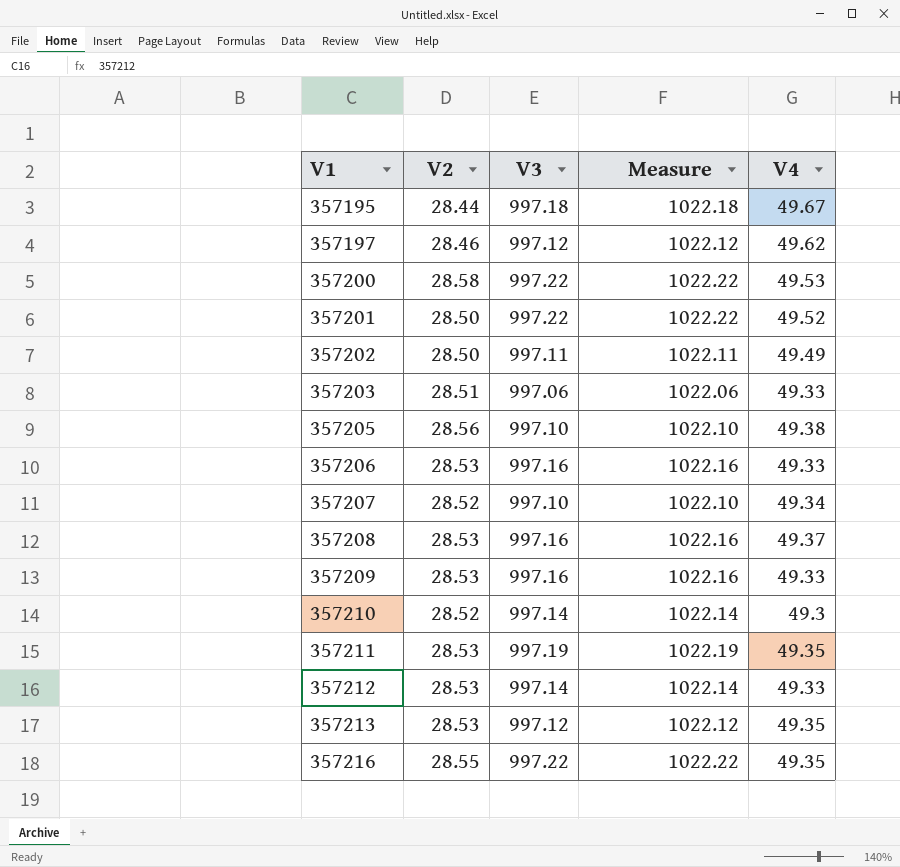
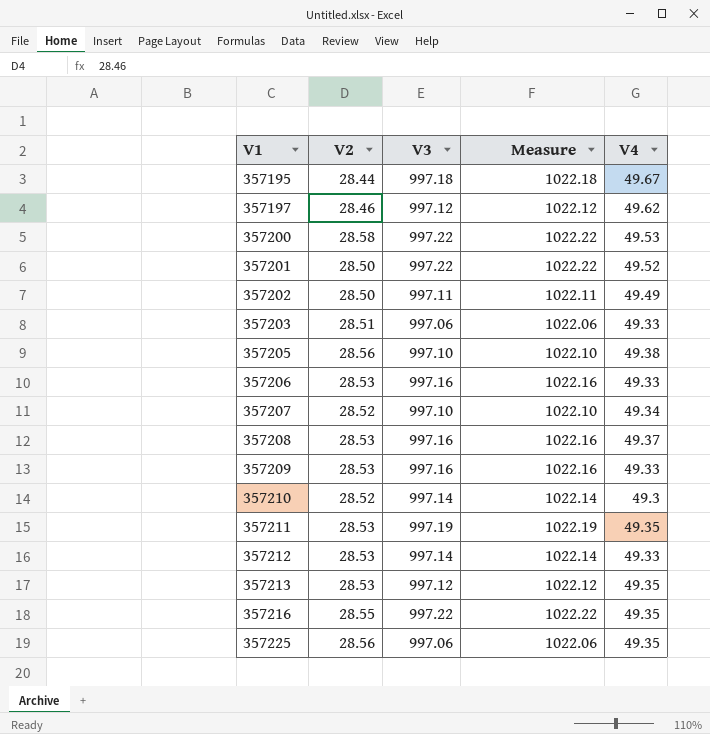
row 357225: none -> 28.56 | 997.06 | 1022.06 | 49.35

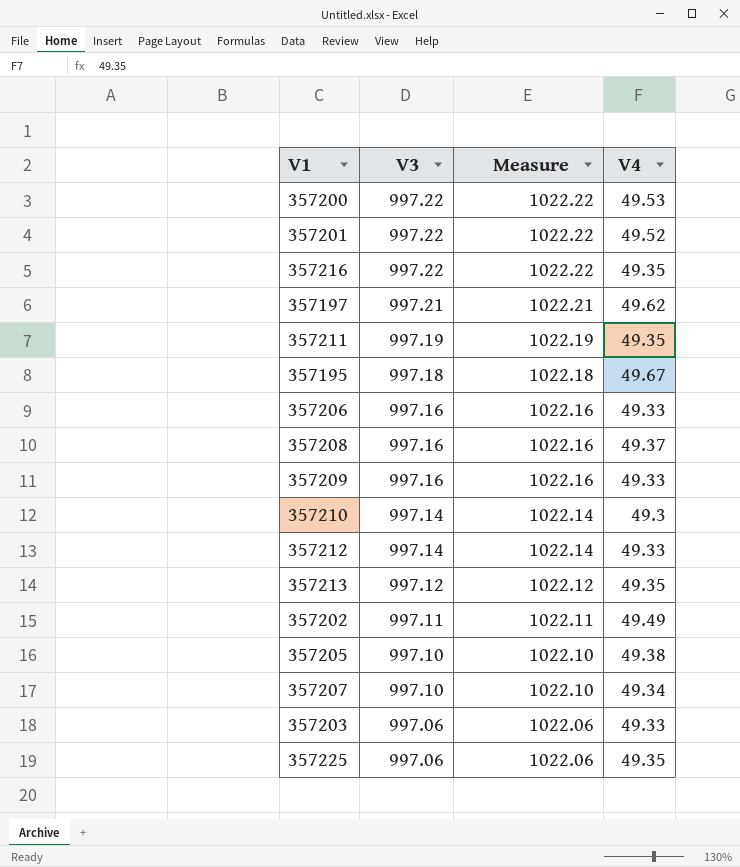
row order: V1 ascending -> V3 descending
column V2 | position: 2 -> none
357197 | V3: 997.12 -> 997.21
357197 | Measure: 1022.12 -> 1022.21

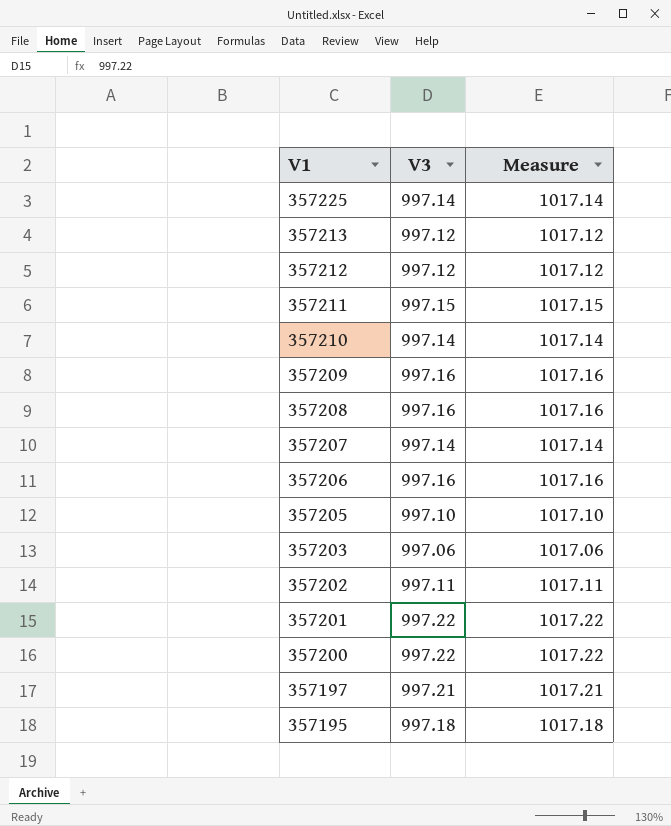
row order: V3 descending -> V1 descending
column V4 | position: 4 -> none
column Measure | formula: [V3] + 25 -> [V3] + 20
row 357216: 997.22 | 1022.22 | 49.35 -> none
357225 | V3: 997.06 -> 997.14
357212 | V3: 997.14 -> 997.12
357211 | V3: 997.19 -> 997.15
357207 | V3: 997.10 -> 997.14

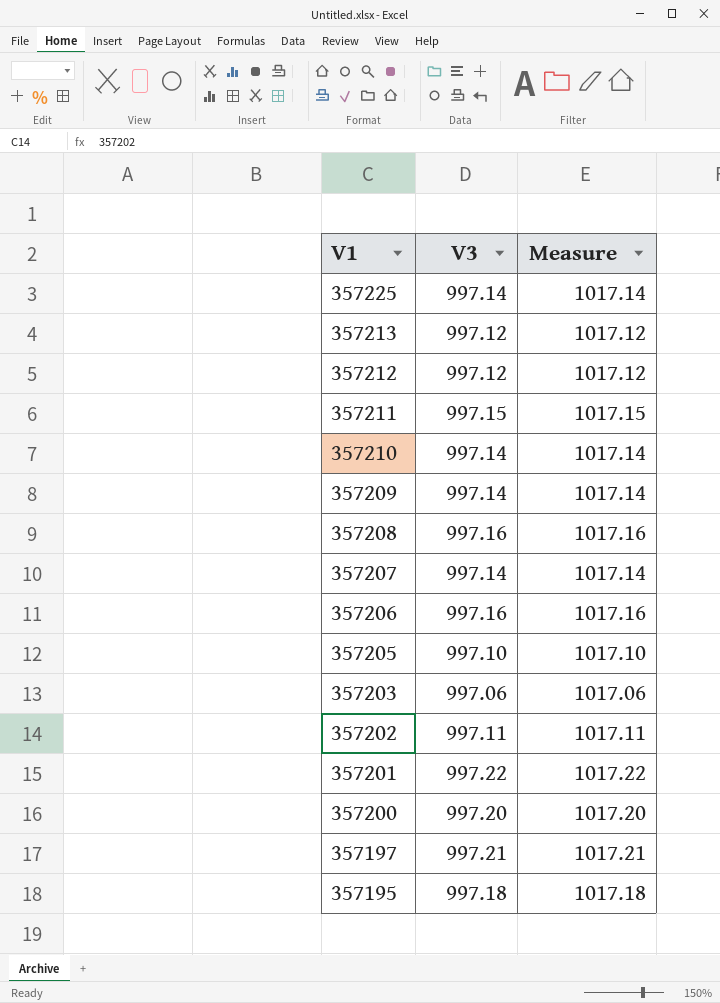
357209 | V3: 997.16 -> 997.14
357209 | Measure: 1017.16 -> 1017.14
357200 | V3: 997.22 -> 997.20
357200 | Measure: 1017.22 -> 1017.20

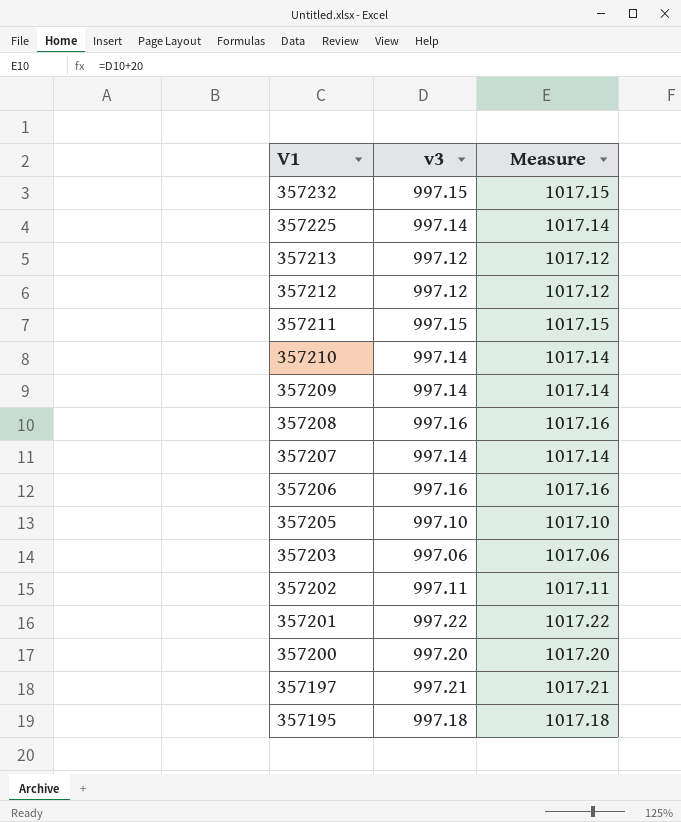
column name: V3 -> v3
row 357232: none -> 997.15 | 1017.15

